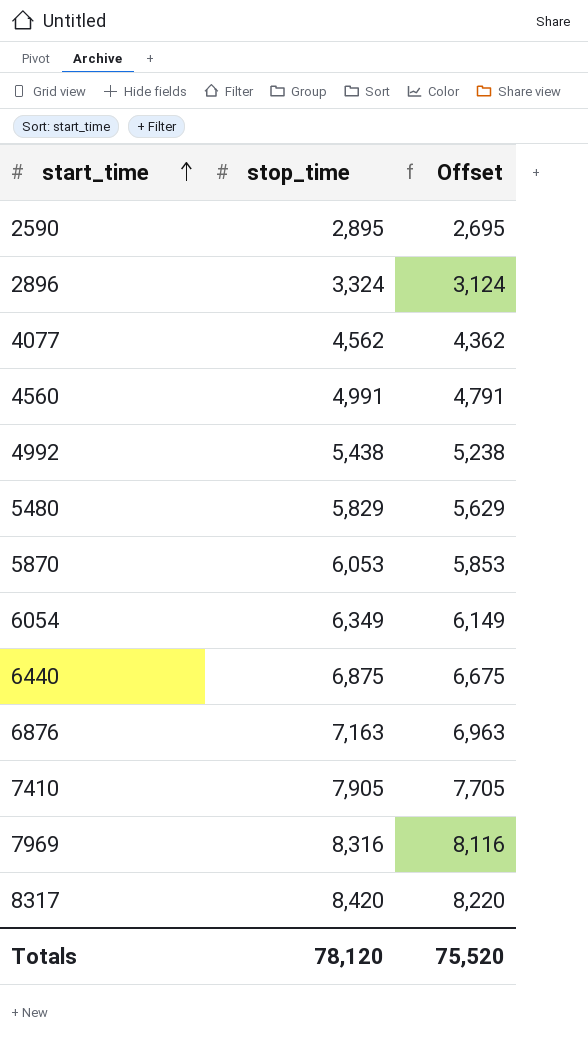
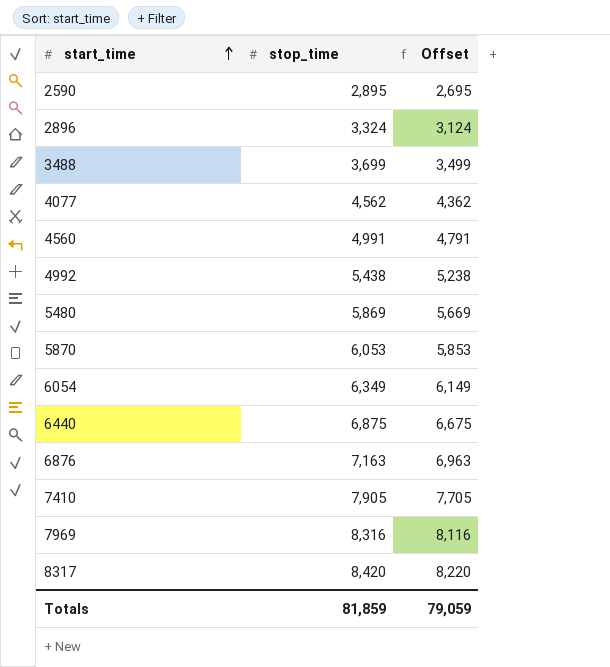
row 3488: none -> 3,699 | 3,499
5480 | stop_time: 5,829 -> 5,869
5480 | Offset: 5,629 -> 5,669
Totals | stop_time: 78,120 -> 81,859
Totals | Offset: 75,520 -> 79,059

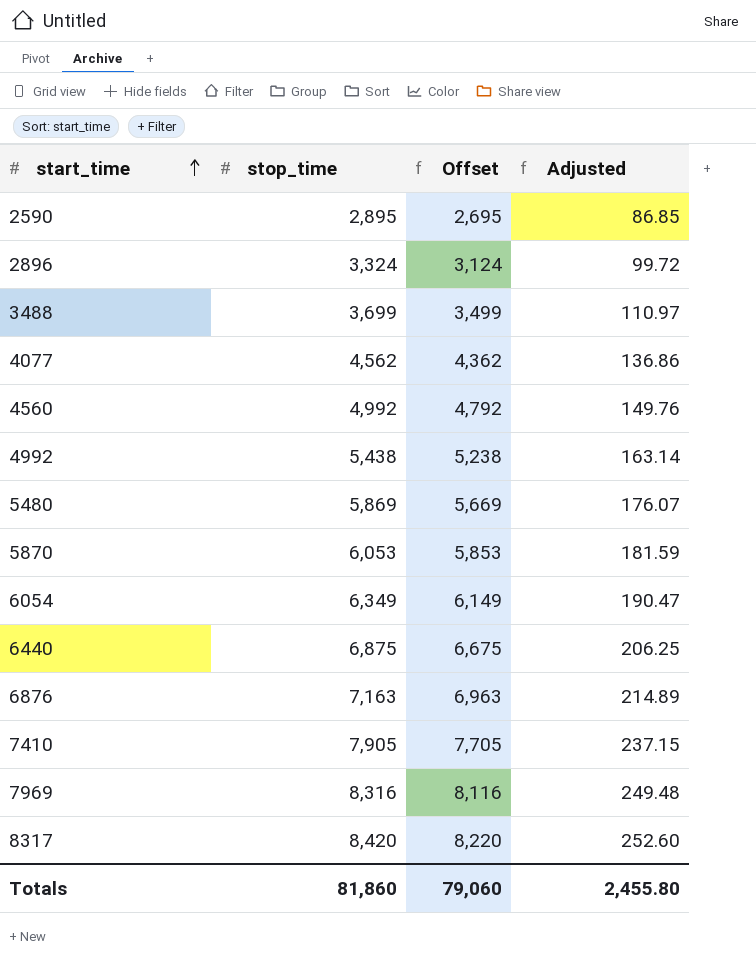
column Adjusted | formula: none -> [stop_time] * 0.03
4560 | stop_time: 4,991 -> 4,992
4560 | Offset: 4,791 -> 4,792
Totals | stop_time: 81,859 -> 81,860
Totals | Offset: 79,059 -> 79,060

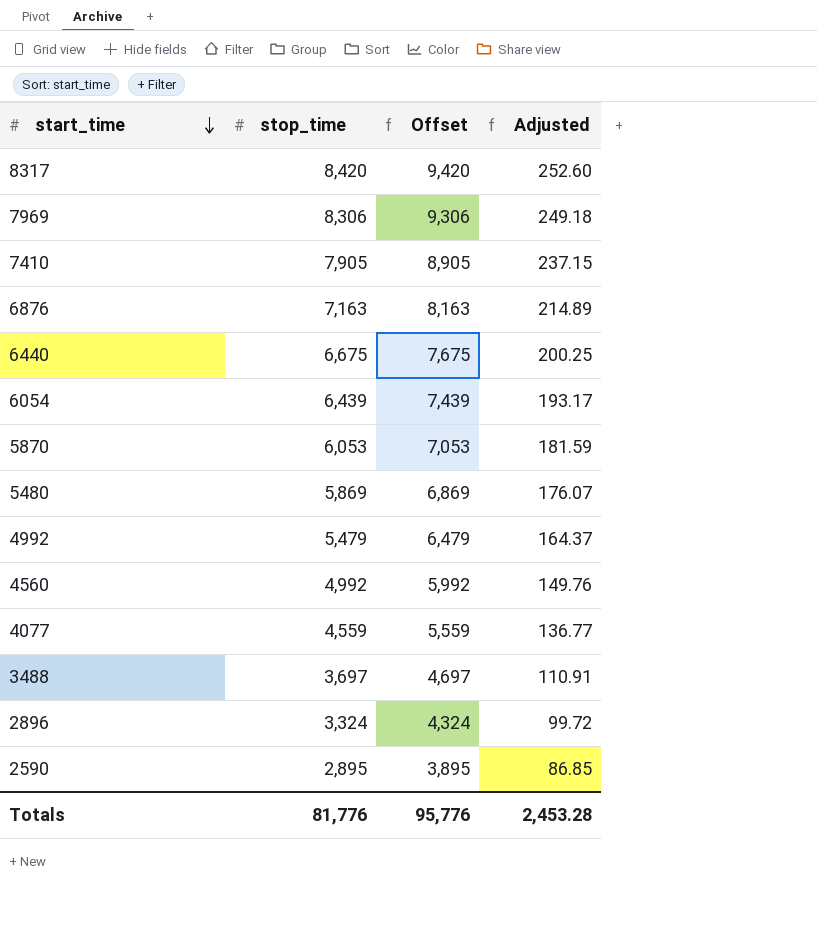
row order: start_time ascending -> start_time descending
column Offset | formula: [stop_time] - 200 -> [stop_time] + 1000
7969 | stop_time: 8,316 -> 8,306
7969 | Adjusted: 249.48 -> 249.18
6440 | stop_time: 6,875 -> 6,675
6440 | Adjusted: 206.25 -> 200.25
6054 | stop_time: 6,349 -> 6,439
6054 | Adjusted: 190.47 -> 193.17
4992 | stop_time: 5,438 -> 5,479
4992 | Adjusted: 163.14 -> 164.37
4077 | stop_time: 4,562 -> 4,559
4077 | Adjusted: 136.86 -> 136.77
3488 | stop_time: 3,699 -> 3,697
3488 | Adjusted: 110.97 -> 110.91
Totals | stop_time: 81,860 -> 81,776
Totals | Offset: 79,060 -> 95,776
Totals | Adjusted: 2,455.80 -> 2,453.28

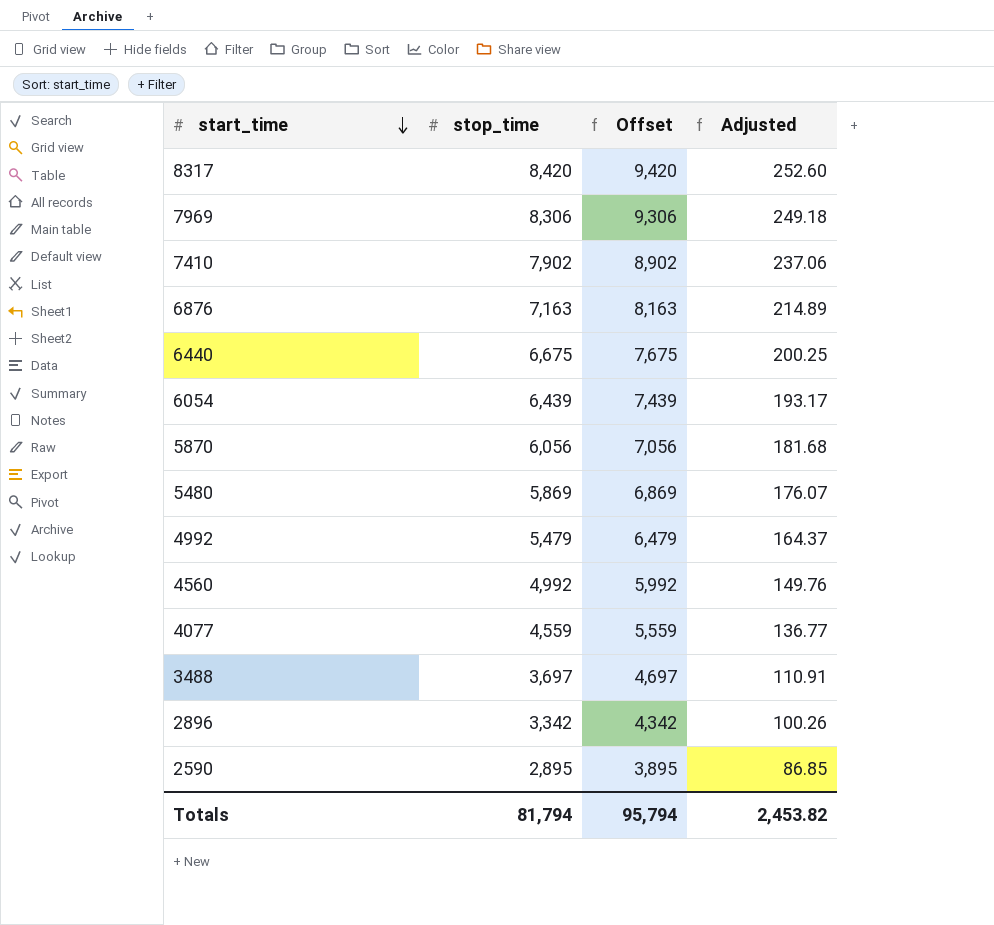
7410 | stop_time: 7,905 -> 7,902
7410 | Offset: 8,905 -> 8,902
7410 | Adjusted: 237.15 -> 237.06
5870 | stop_time: 6,053 -> 6,056
5870 | Offset: 7,053 -> 7,056
5870 | Adjusted: 181.59 -> 181.68
2896 | stop_time: 3,324 -> 3,342
2896 | Offset: 4,324 -> 4,342
2896 | Adjusted: 99.72 -> 100.26
Totals | stop_time: 81,776 -> 81,794
Totals | Offset: 95,776 -> 95,794
Totals | Adjusted: 2,453.28 -> 2,453.82

